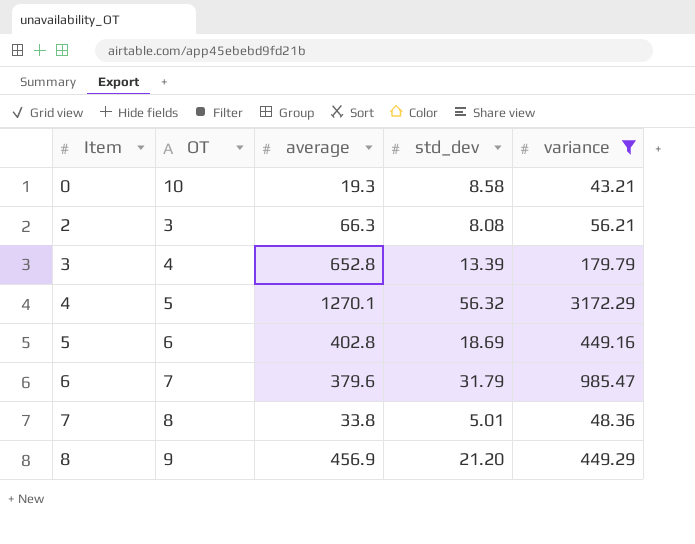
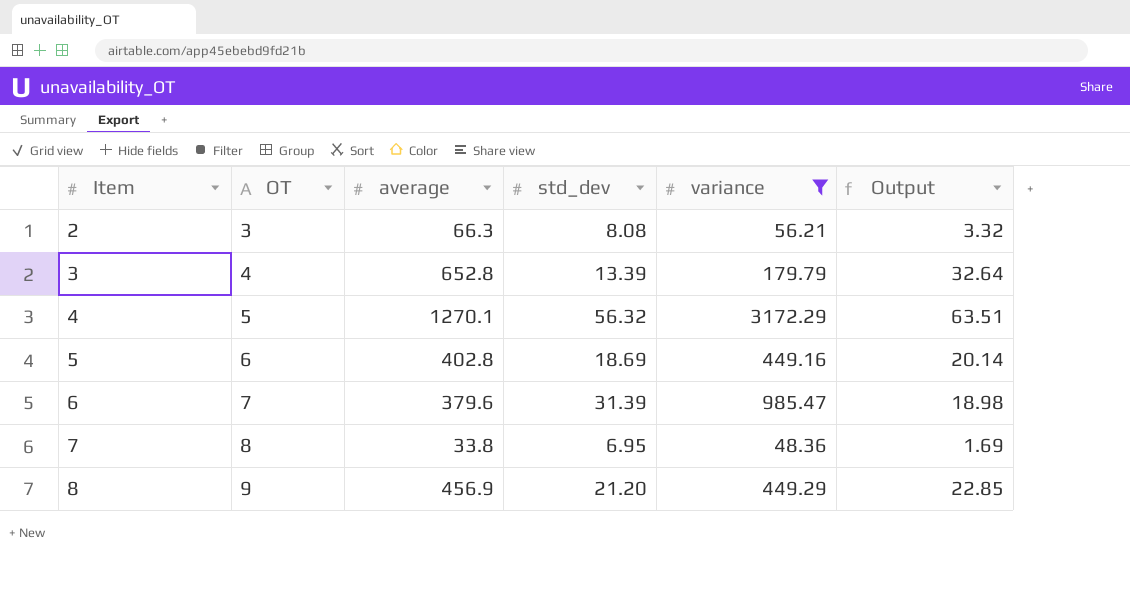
column Output | formula: none -> [average] * 0.05
row 0: 10 | 19.3 | 8.58 | 43.21 -> none
6 | std_dev: 31.79 -> 31.39
7 | std_dev: 5.01 -> 6.95

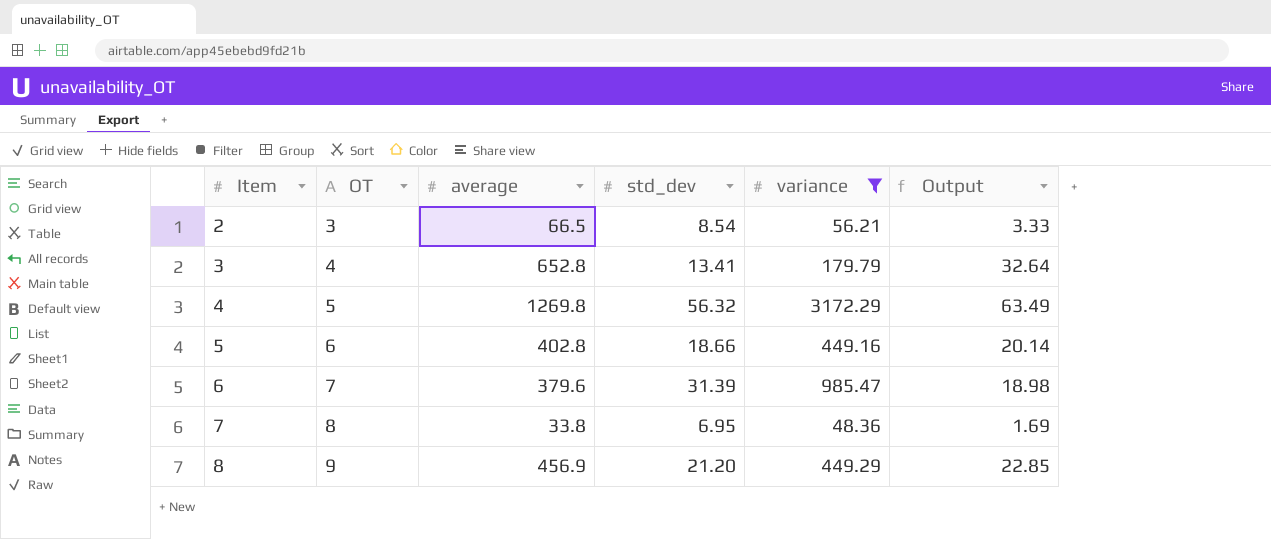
2 | average: 66.3 -> 66.5
2 | std_dev: 8.08 -> 8.54
2 | Output: 3.32 -> 3.33
3 | std_dev: 13.39 -> 13.41
4 | average: 1270.1 -> 1269.8
4 | Output: 63.51 -> 63.49
5 | std_dev: 18.69 -> 18.66

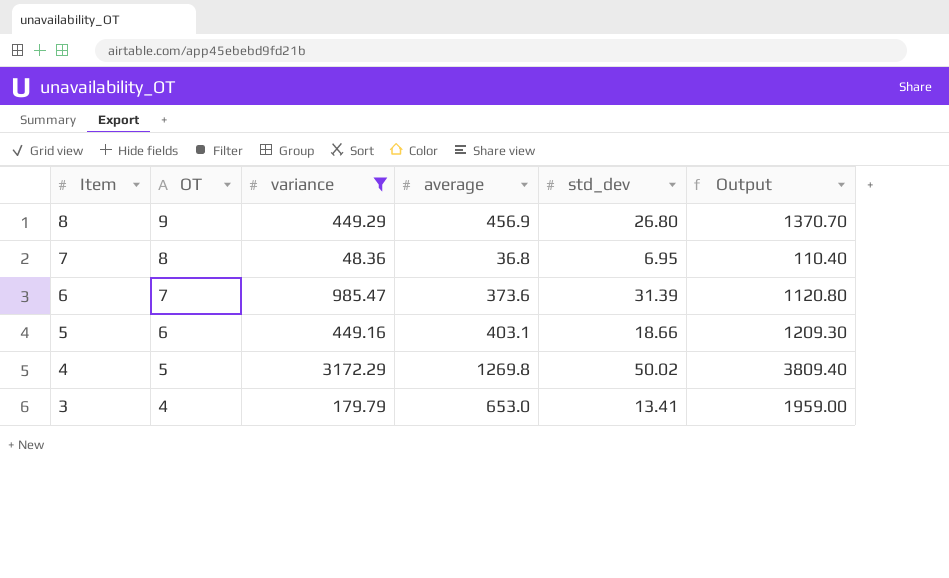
row order: Item ascending -> Item descending
column variance | position: 5 -> 3
column Output | formula: [average] * 0.05 -> [average] * 3
row 2: 3 | 66.5 | 8.54 | 56.21 | 3.33 -> none
8 | std_dev: 21.20 -> 26.80
7 | average: 33.8 -> 36.8
6 | average: 379.6 -> 373.6
5 | average: 402.8 -> 403.1
4 | std_dev: 56.32 -> 50.02
3 | average: 652.8 -> 653.0

